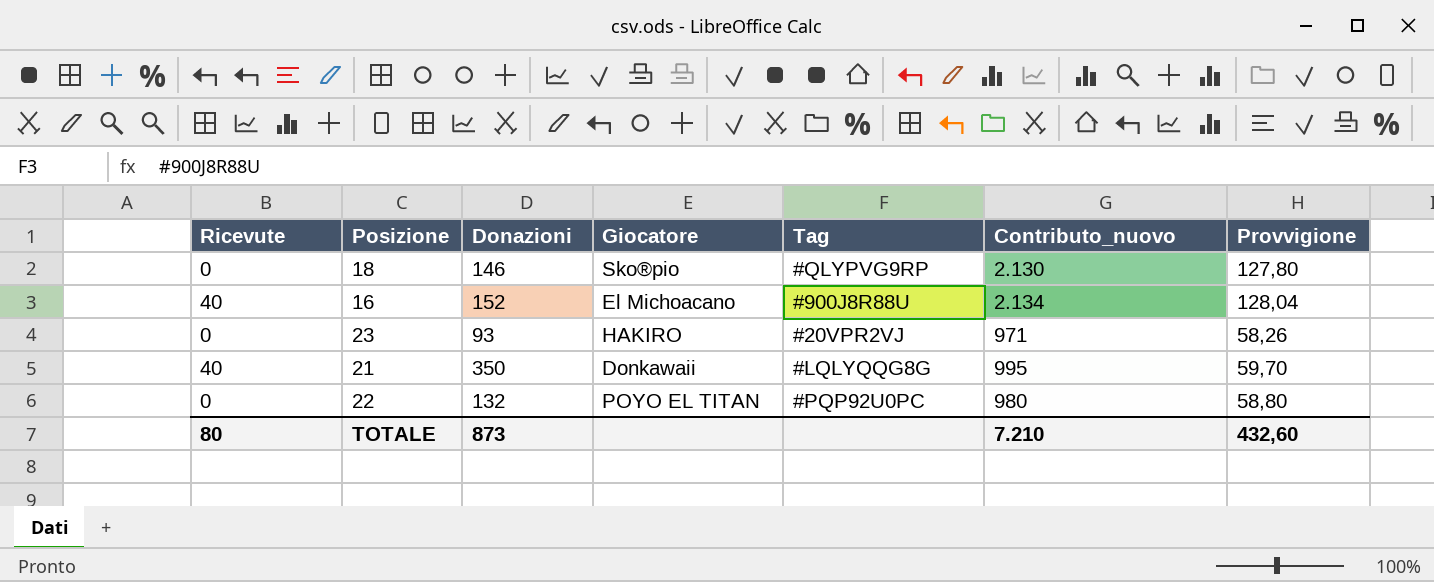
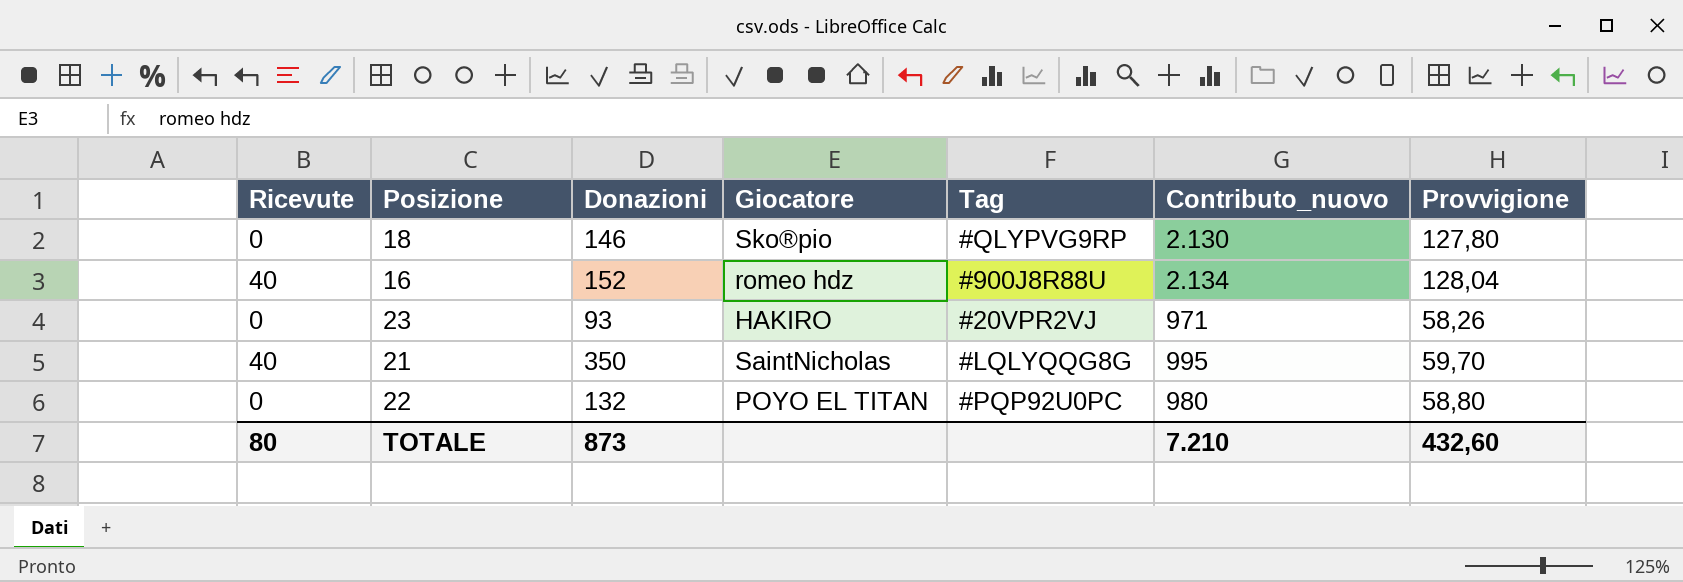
16 | Giocatore: El Michoacano -> romeo hdz
21 | Giocatore: Donkawaii -> SaintNicholas

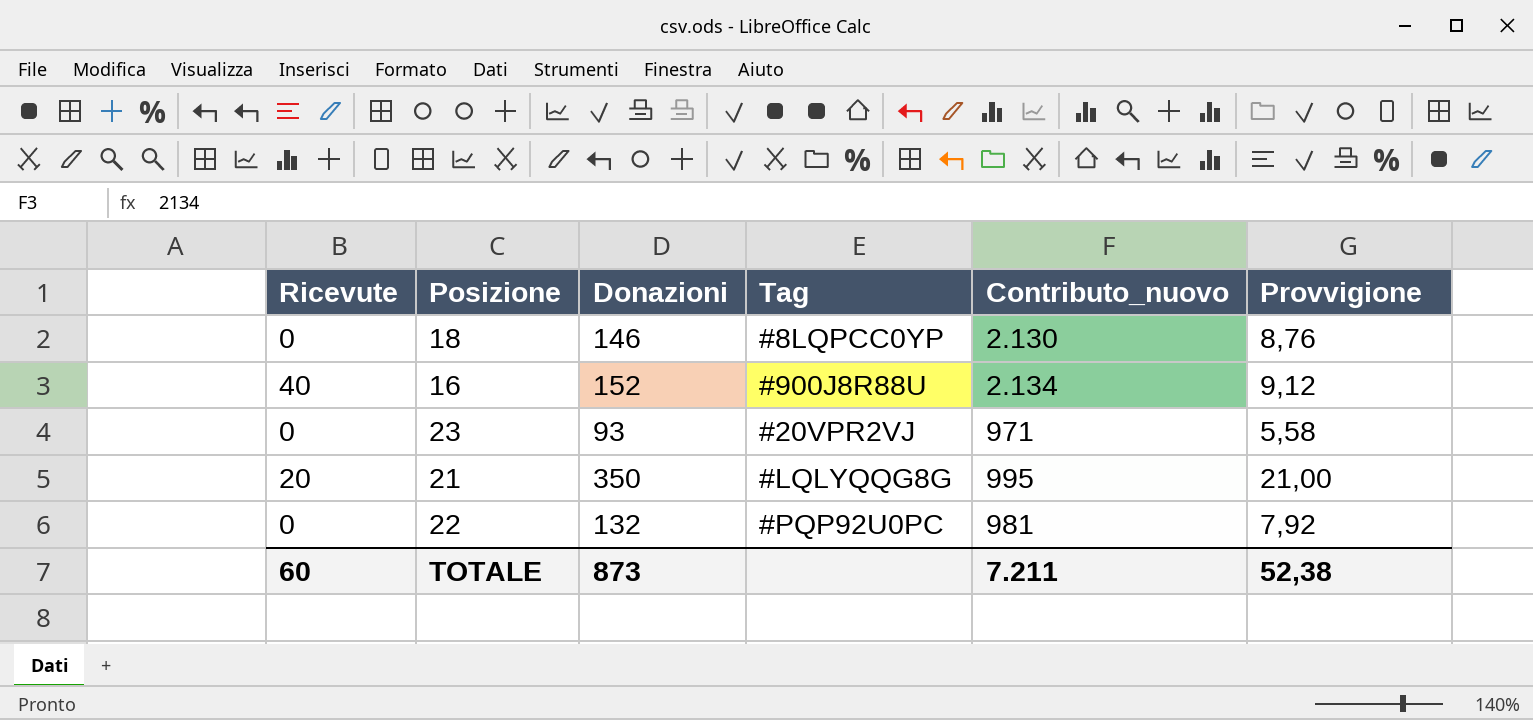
column Giocatore | position: 4 -> none
column Provvigione | formula: [Contributo_nuovo] * 0,06 -> [Donazioni] * 0,06
18 | Tag: #QLYPVG9RP -> #8LQPCC0YP
21 | Ricevute: 40 -> 20
22 | Contributo_nuovo: 980 -> 981
TOTALE | Ricevute: 80 -> 60
TOTALE | Contributo_nuovo: 7.210 -> 7.211
TOTALE | Provvigione: 432,60 -> 52,38

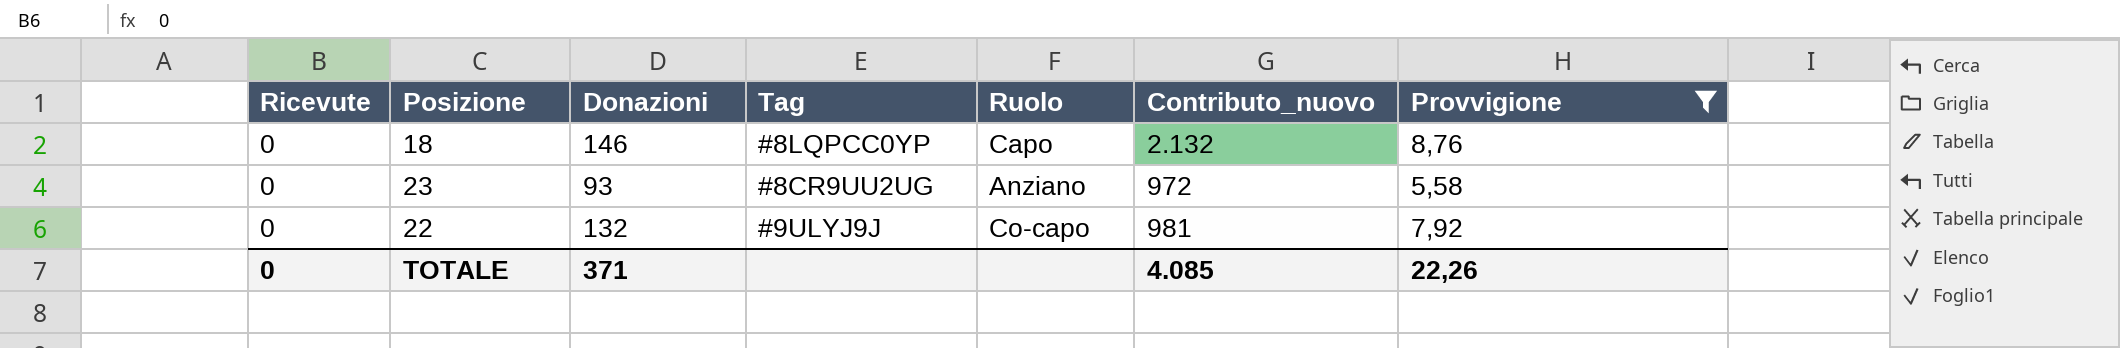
filter: none -> Provvigione <= 8,76
column Ruolo | position: none -> 5
18 | Contributo_nuovo: 2.130 -> 2.132
23 | Tag: #20VPR2VJ -> #8CR9UU2UG
23 | Contributo_nuovo: 971 -> 972
22 | Tag: #PQP92U0PC -> #9ULYJ9J
TOTALE | Ricevute: 60 -> 0
TOTALE | Donazioni: 873 -> 371
TOTALE | Contributo_nuovo: 7.211 -> 4.085
TOTALE | Provvigione: 52,38 -> 22,26

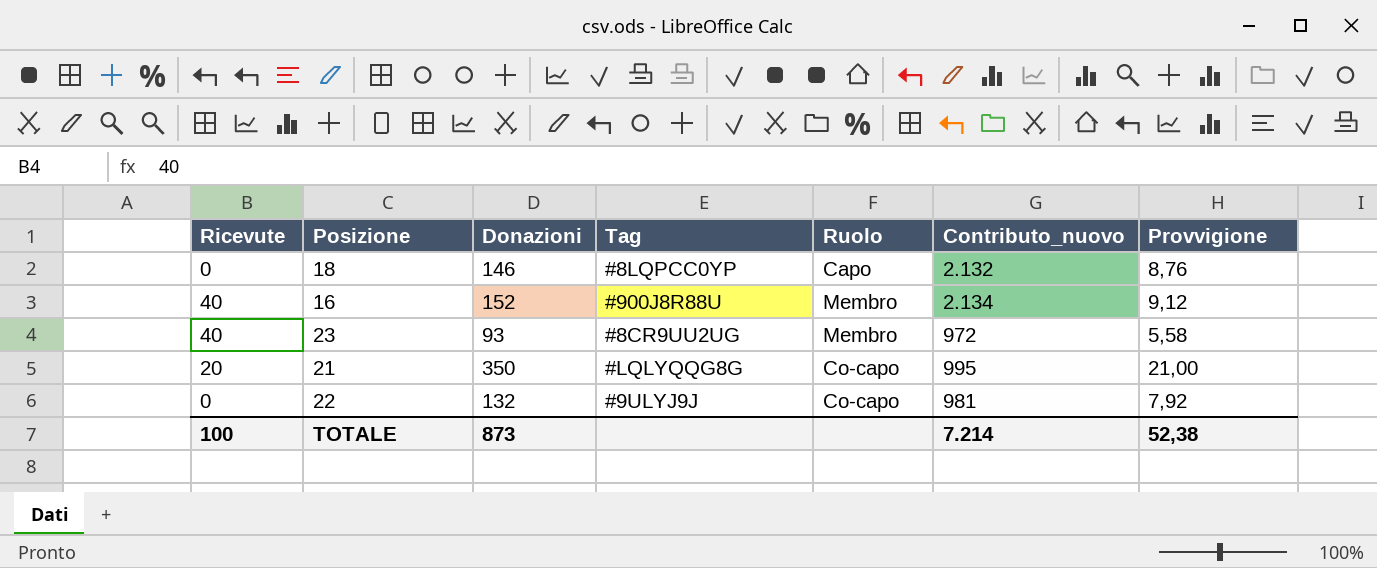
filter: Provvigione <= 8,76 -> none
23 | Ricevute: 0 -> 40
23 | Ruolo: Anziano -> Membro
TOTALE | Ricevute: 0 -> 100
TOTALE | Donazioni: 371 -> 873
TOTALE | Contributo_nuovo: 4.085 -> 7.214
TOTALE | Provvigione: 22,26 -> 52,38

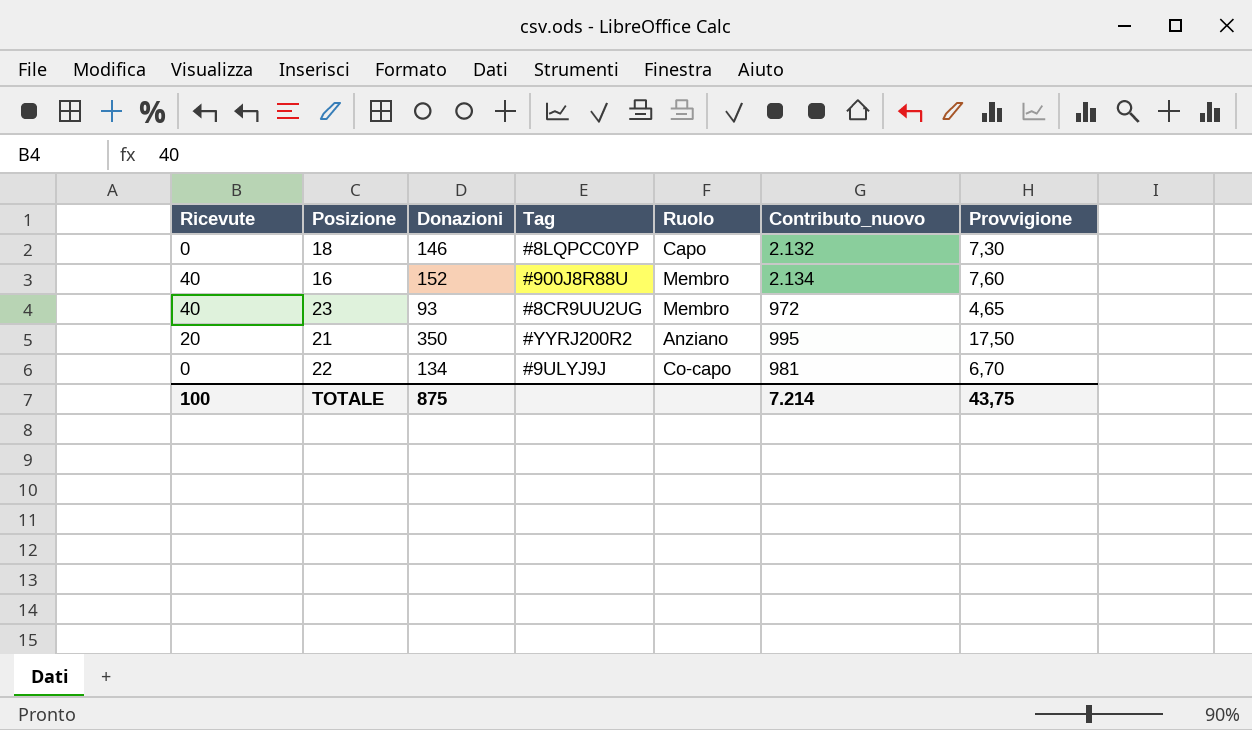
column Provvigione | formula: [Donazioni] * 0,06 -> [Donazioni] * 0,05
21 | Tag: #LQLYQQG8G -> #YYRJ200R2
21 | Ruolo: Co-capo -> Anziano
22 | Donazioni: 132 -> 134
TOTALE | Donazioni: 873 -> 875
TOTALE | Provvigione: 52,38 -> 43,75

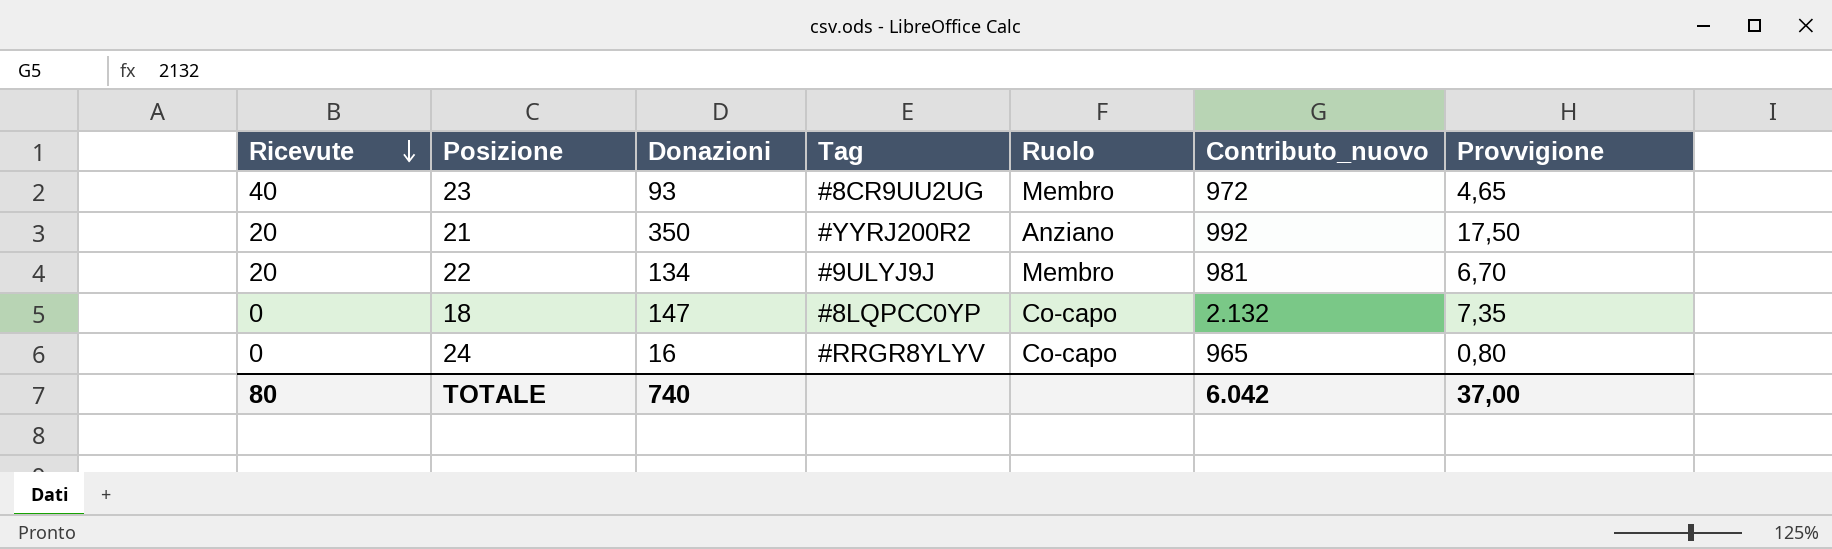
row order: none -> Ricevute descending
row 16: 40 | 152 | #900J8R88U | Membro | 2.134 | 7,60 -> none
21 | Contributo_nuovo: 995 -> 992
22 | Ricevute: 0 -> 20
22 | Ruolo: Co-capo -> Membro
18 | Donazioni: 146 -> 147
18 | Ruolo: Capo -> Co-capo
18 | Provvigione: 7,30 -> 7,35
row 24: none -> 0 | 16 | #RRGR8YLYV | Co-capo | 965 | 0,80
TOTALE | Ricevute: 100 -> 80
TOTALE | Donazioni: 875 -> 740
TOTALE | Contributo_nuovo: 7.214 -> 6.042
TOTALE | Provvigione: 43,75 -> 37,00

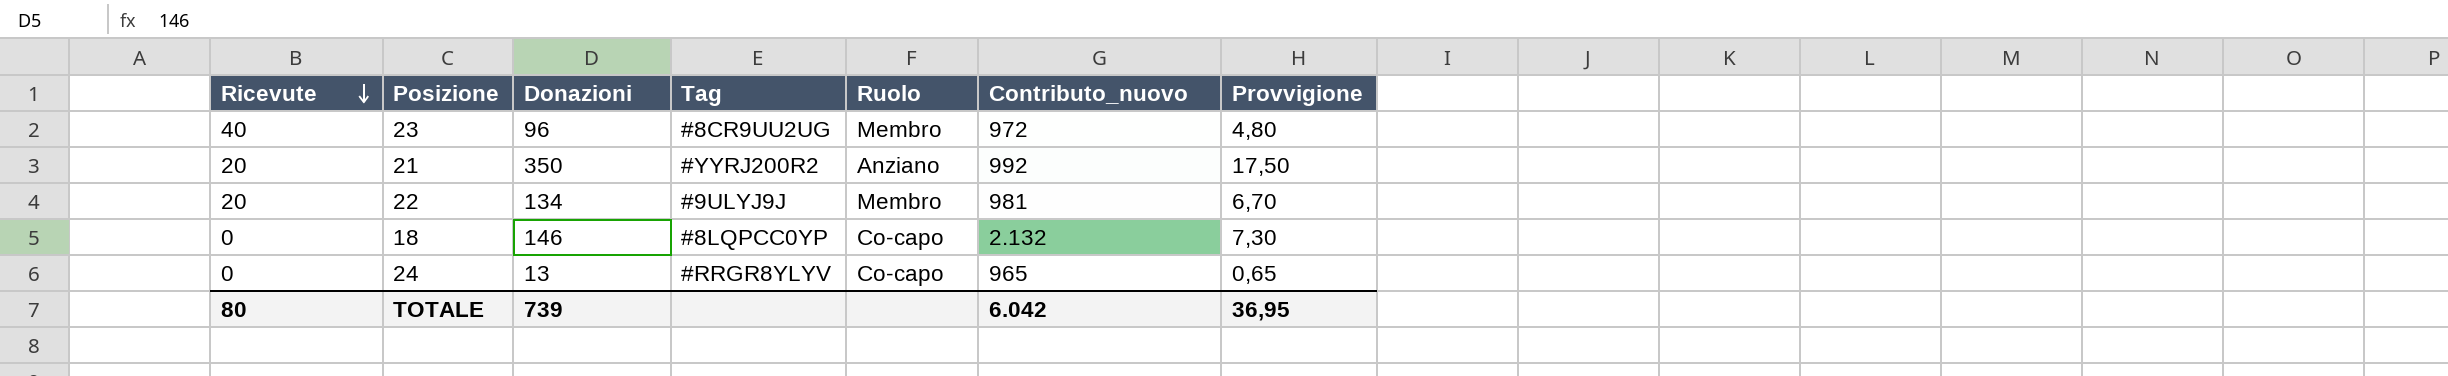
23 | Donazioni: 93 -> 96
23 | Provvigione: 4,65 -> 4,80
18 | Donazioni: 147 -> 146
18 | Provvigione: 7,35 -> 7,30
24 | Donazioni: 16 -> 13
24 | Provvigione: 0,80 -> 0,65
TOTALE | Donazioni: 740 -> 739
TOTALE | Provvigione: 37,00 -> 36,95

